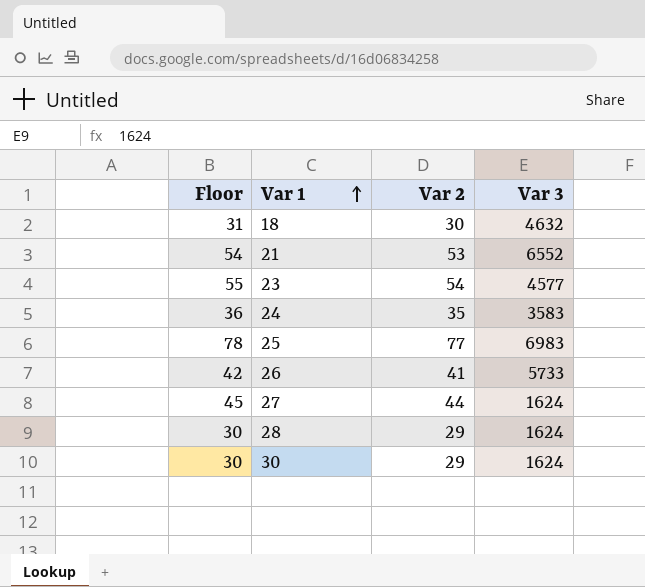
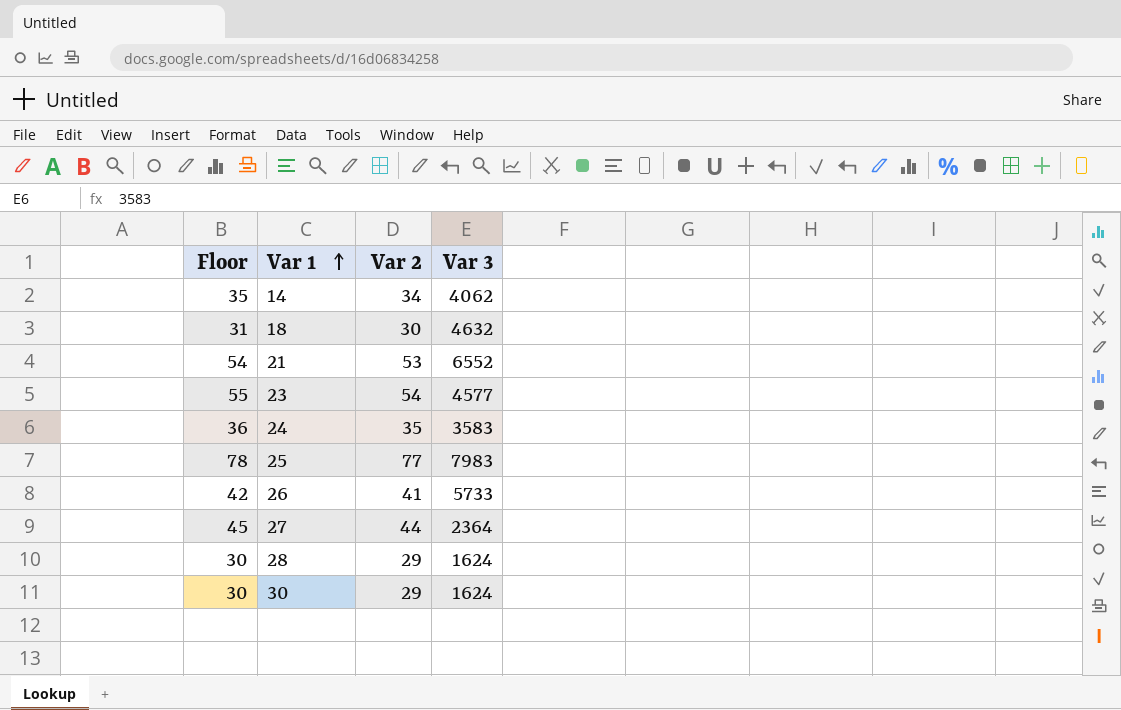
row 14: none -> 35 | 34 | 4062
25 | Var 3: 6983 -> 7983
27 | Var 3: 1624 -> 2364

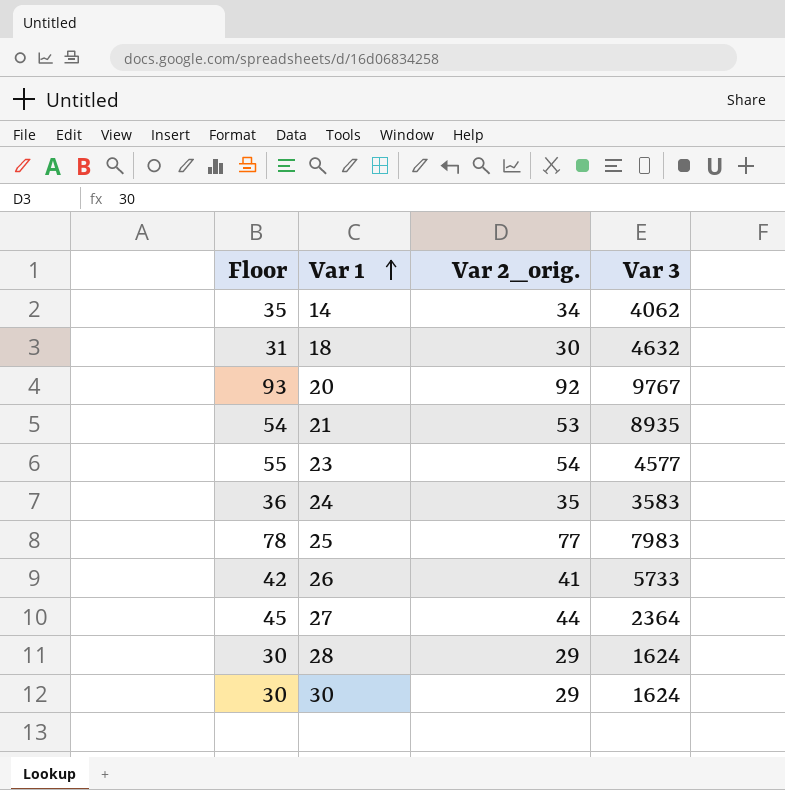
column name: Var 2 -> Var 2_orig.
row 20: none -> 93 | 92 | 9767
21 | Var 3: 6552 -> 8935

